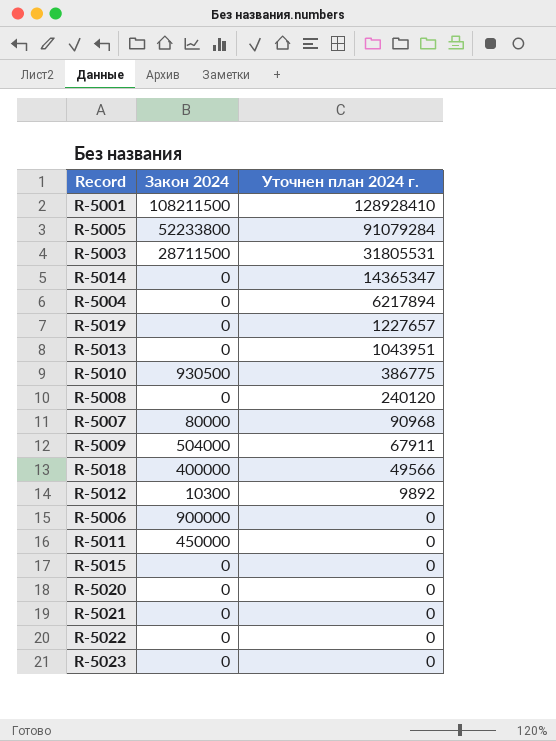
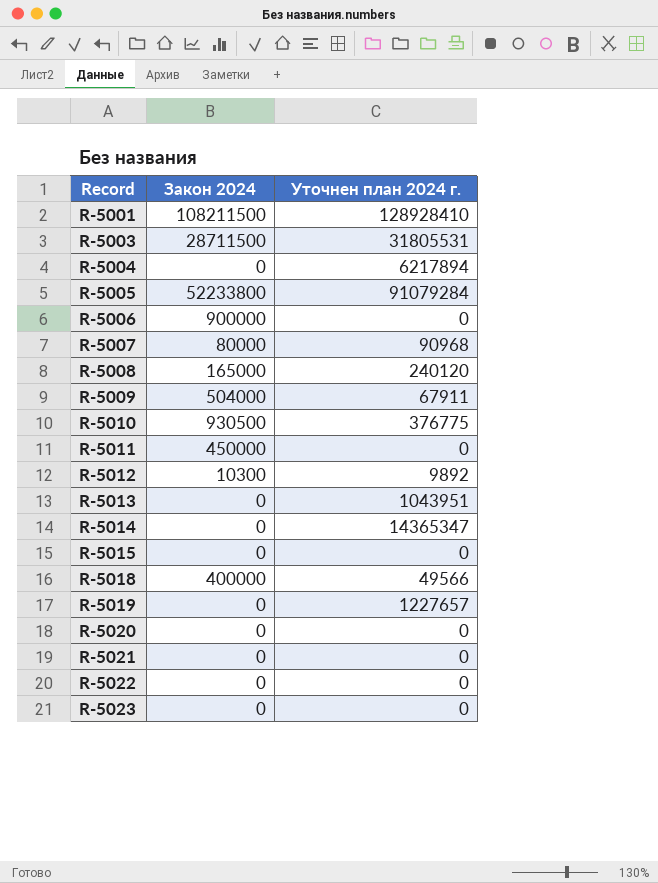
row order: Уточнен план 2024 г. descending -> Record ascending
R-5008 | Закон 2024: 0 -> 165000
R-5010 | Уточнен план 2024 г.: 386775 -> 376775

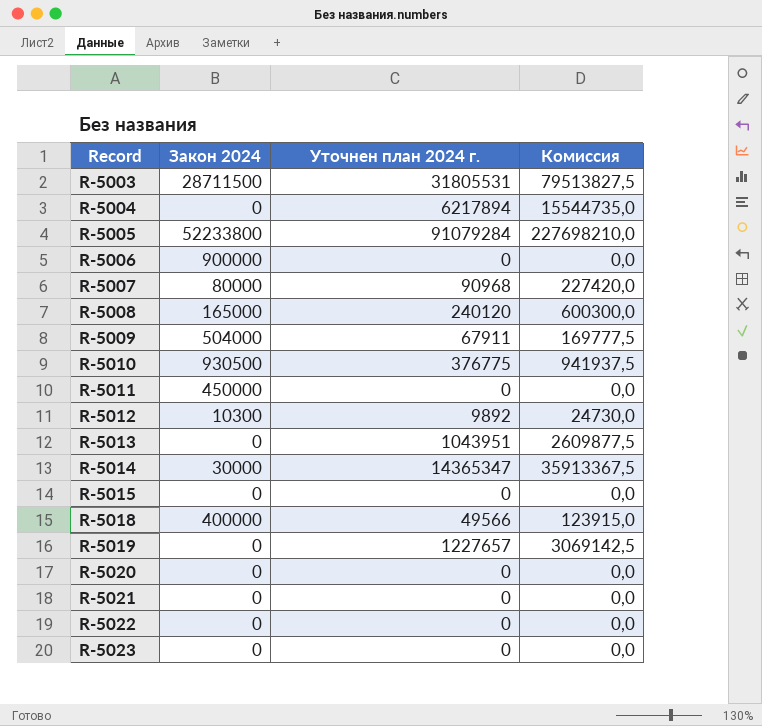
column Комиссия | formula: none -> [Уточнен план 2024 г.] * 2,5
row R-5001: 108211500 | 128928410 -> none
R-5014 | Закон 2024: 0 -> 30000

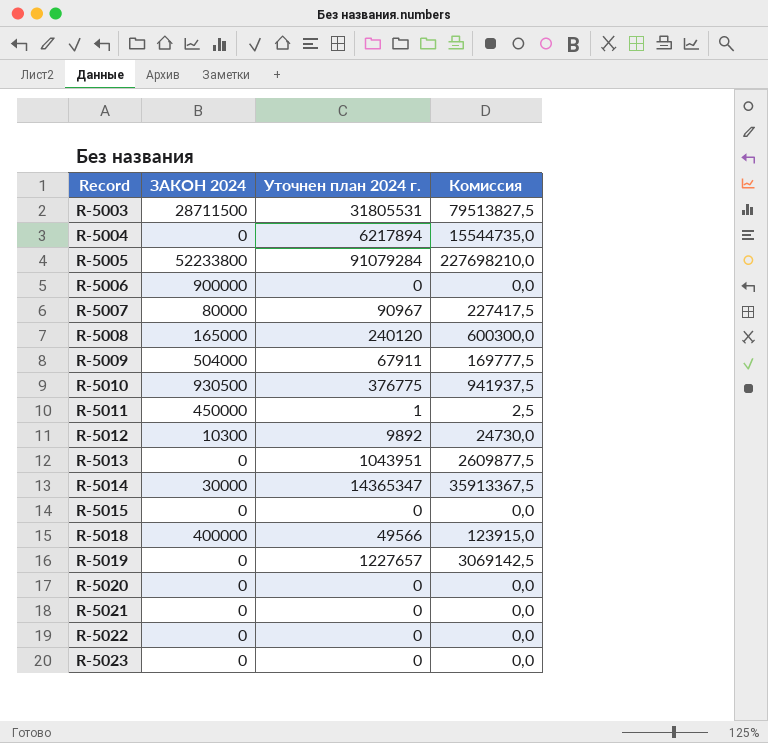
column name: Закон 2024 -> ЗАКОН 2024
R-5007 | Уточнен план 2024 г.: 90968 -> 90967
R-5007 | Комиссия: 227420,0 -> 227417,5
R-5011 | Уточнен план 2024 г.: 0 -> 1
R-5011 | Комиссия: 0,0 -> 2,5

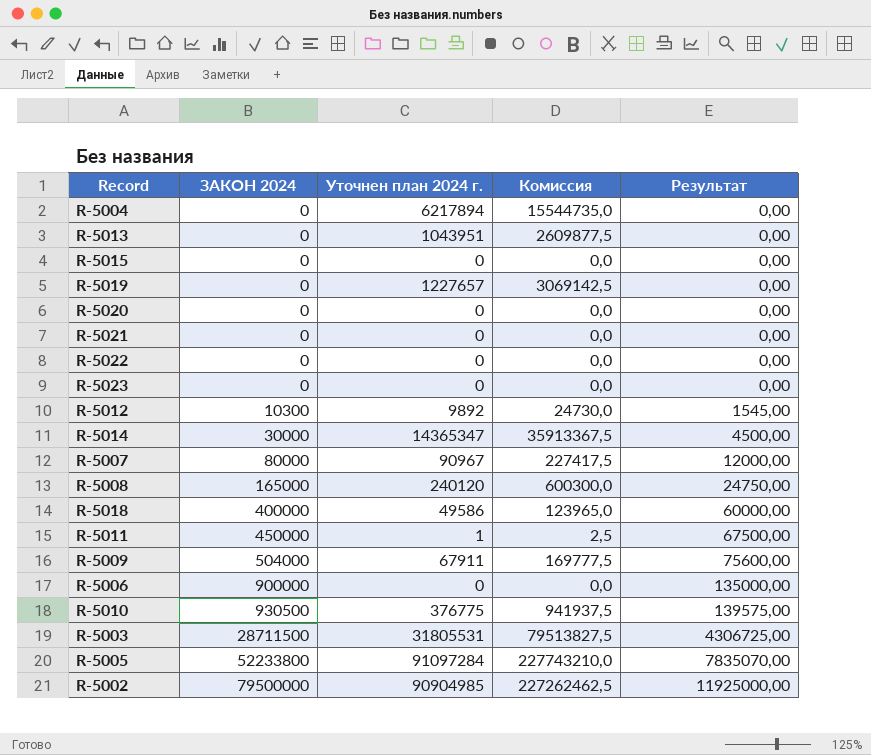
row order: Record ascending -> ЗАКОН 2024 ascending
column Результат | formula: none -> [ЗАКОН 2024] * 0,15
R-5018 | Уточнен план 2024 г.: 49566 -> 49586
R-5018 | Комиссия: 123915,0 -> 123965,0
R-5005 | Уточнен план 2024 г.: 91079284 -> 91097284
R-5005 | Комиссия: 227698210,0 -> 227743210,0
row R-5002: none -> 79500000 | 90904985 | 227262462,5 | 11925000,00

